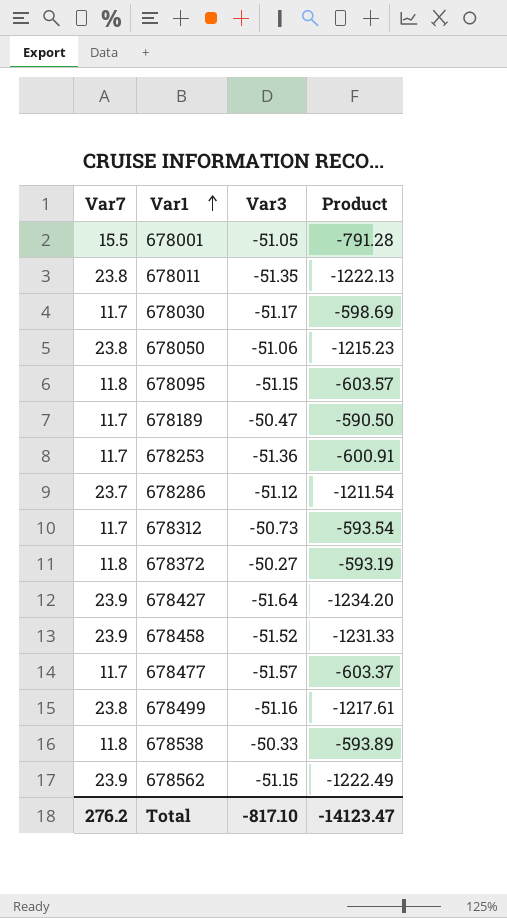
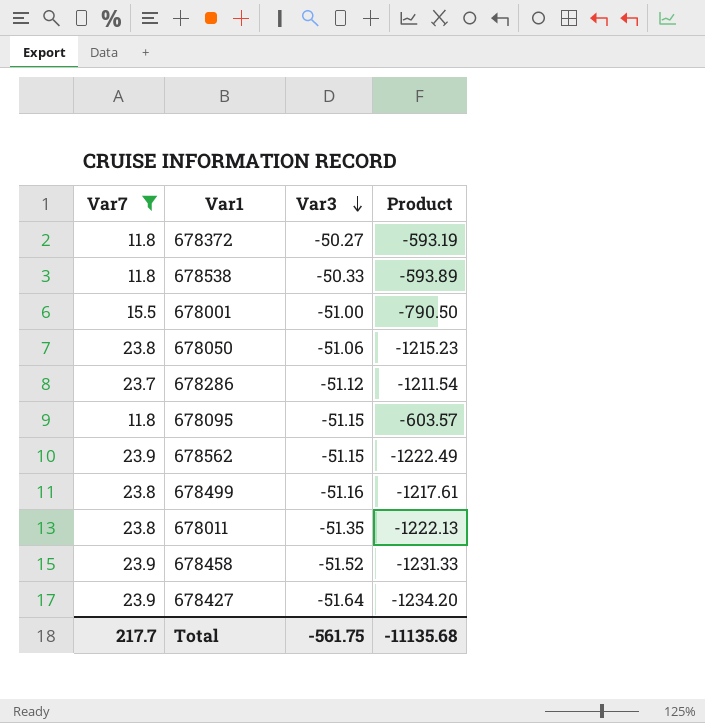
filter: none -> Var7 != 11.7
row order: Var1 ascending -> Var3 descending
678001 | Var3: -51.05 -> -51.00
678001 | Product: -791.28 -> -790.50
Total | Var7: 276.2 -> 217.7
Total | Var3: -817.10 -> -561.75
Total | Product: -14123.47 -> -11135.68

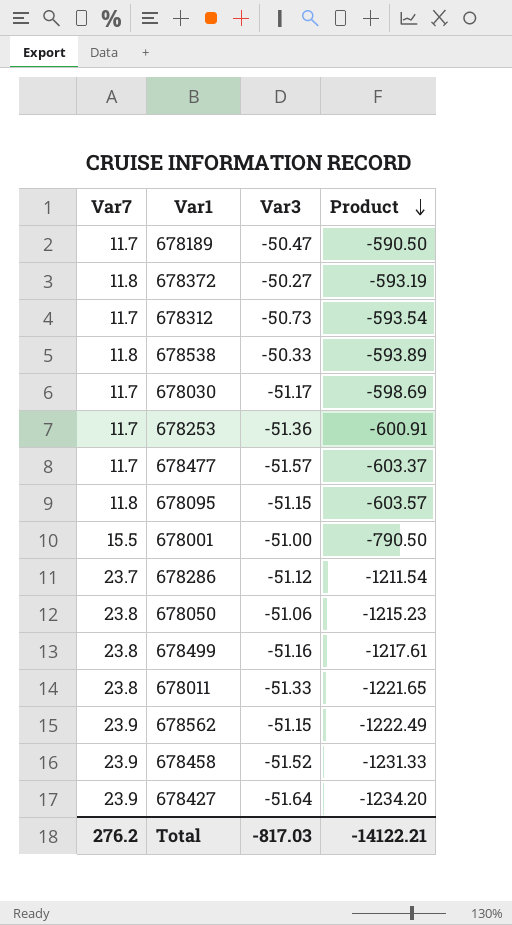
filter: Var7 != 11.7 -> none
row order: Var3 descending -> Product descending
678011 | Var3: -51.35 -> -51.33
678011 | Product: -1222.13 -> -1221.65
Total | Var7: 217.7 -> 276.2
Total | Var3: -561.75 -> -817.03
Total | Product: -11135.68 -> -14122.21

